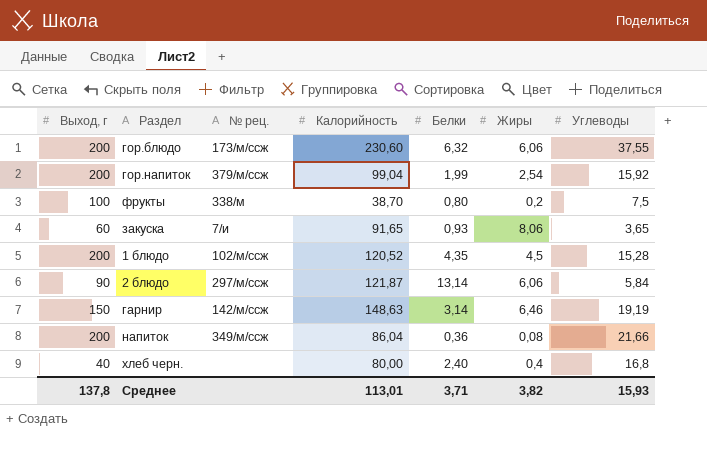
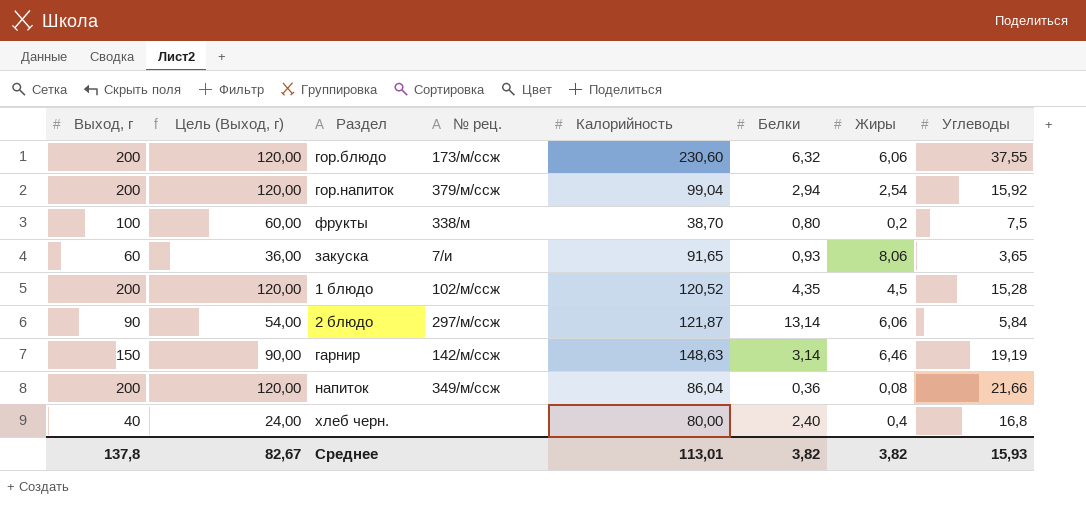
column Цель (Выход, г) | formula: none -> [Выход, г] * 0,6
гор.напиток | Белки: 1,99 -> 2,94
Среднее | Белки: 3,71 -> 3,82

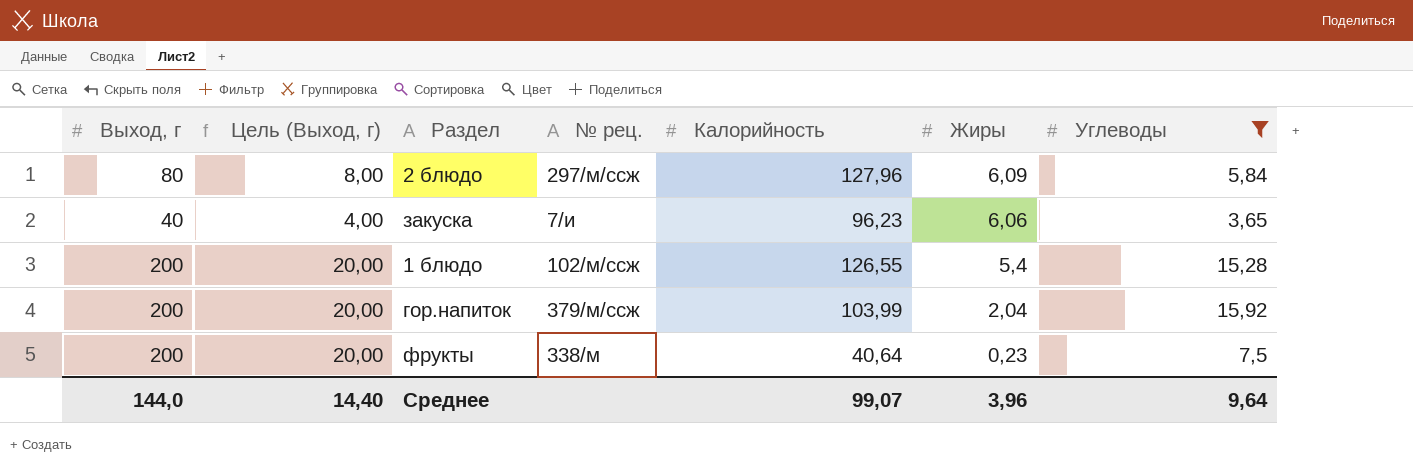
filter: none -> Углеводы <= 15,92
row order: none -> Жиры descending
column Белки | position: 6 -> none
column Цель (Выход, г) | formula: [Выход, г] * 0,6 -> [Выход, г] * 0,1
2 блюдо | Выход, г: 90 -> 80
2 блюдо | Калорийность: 121,87 -> 127,96
2 блюдо | Жиры: 6,06 -> 6,09
закуска | Выход, г: 60 -> 40
закуска | Калорийность: 91,65 -> 96,23
закуска | Жиры: 8,06 -> 6,06
1 блюдо | Калорийность: 120,52 -> 126,55
1 блюдо | Жиры: 4,5 -> 5,4
гор.напиток | Калорийность: 99,04 -> 103,99
гор.напиток | Жиры: 2,54 -> 2,04
фрукты | Выход, г: 100 -> 200
фрукты | Калорийность: 38,70 -> 40,64
фрукты | Жиры: 0,2 -> 0,23
Среднее | Выход, г: 137,8 -> 144,0
Среднее | Цель (Выход, г): 82,67 -> 14,40
Среднее | Калорийность: 113,01 -> 99,07
Среднее | Жиры: 3,82 -> 3,96
Среднее | Углеводы: 15,93 -> 9,64

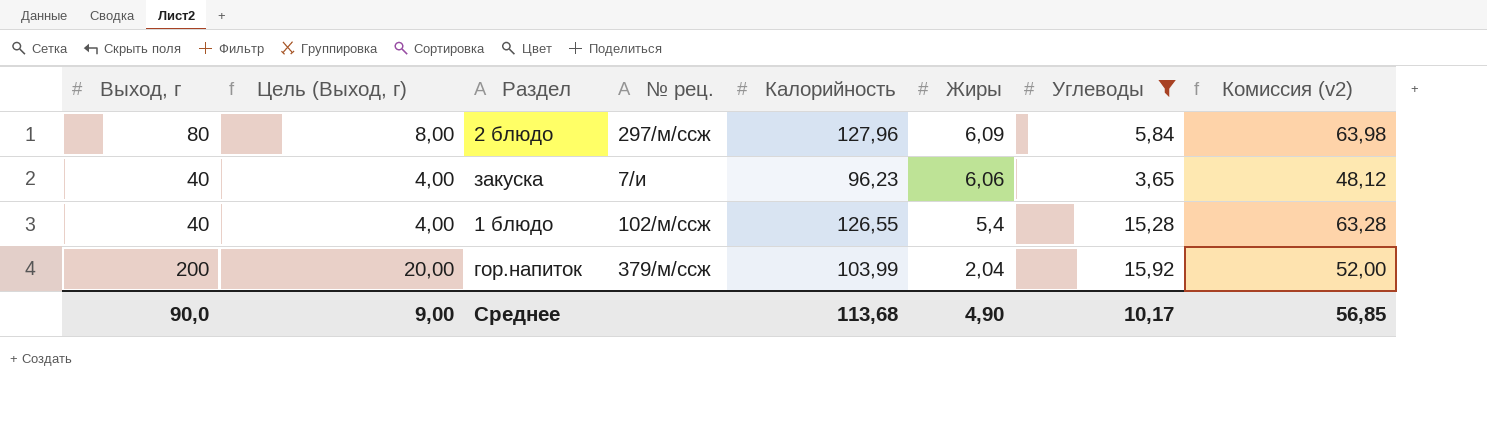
column Комиссия (v2) | formula: none -> [Калорийность] * 0,5
row фрукты: 200 | 20,00 | 338/м | 40,64 | 0,23 | 7,5 -> none
1 блюдо | Выход, г: 200 -> 40
1 блюдо | Цель (Выход, г): 20,00 -> 4,00
Среднее | Выход, г: 144,0 -> 90,0
Среднее | Цель (Выход, г): 14,40 -> 9,00
Среднее | Калорийность: 99,07 -> 113,68
Среднее | Жиры: 3,96 -> 4,90
Среднее | Углеводы: 9,64 -> 10,17

